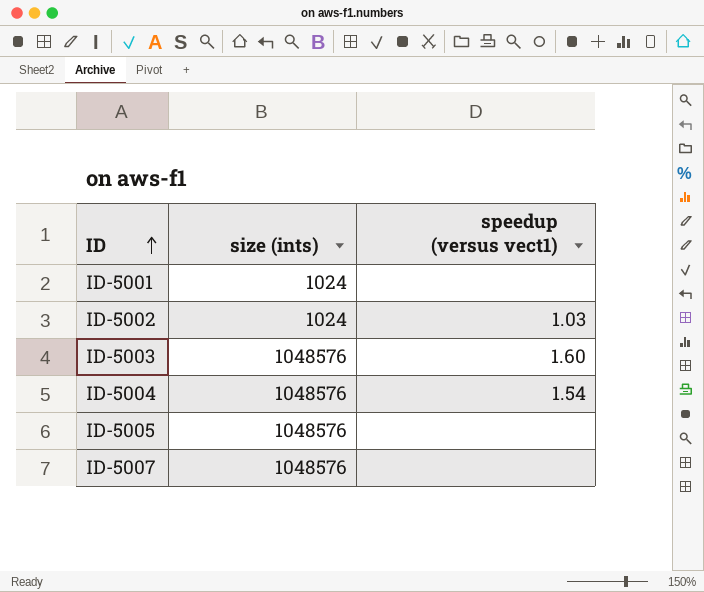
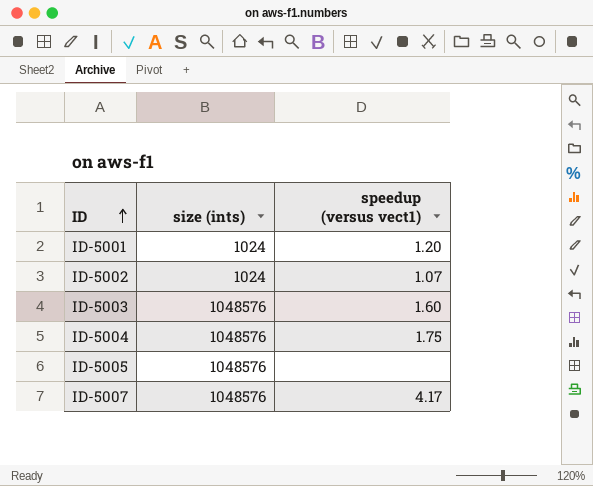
ID-5001 | speedup (versus vect1): none -> 1.20
ID-5002 | speedup (versus vect1): 1.03 -> 1.07
ID-5004 | speedup (versus vect1): 1.54 -> 1.75
ID-5007 | speedup (versus vect1): none -> 4.17

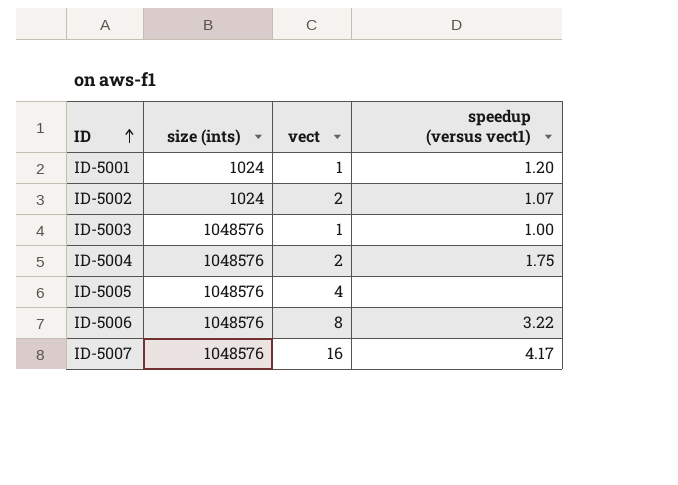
column vect | position: none -> 3
ID-5003 | speedup (versus vect1): 1.60 -> 1.00
row ID-5006: none -> 1048576 | 8 | 3.22

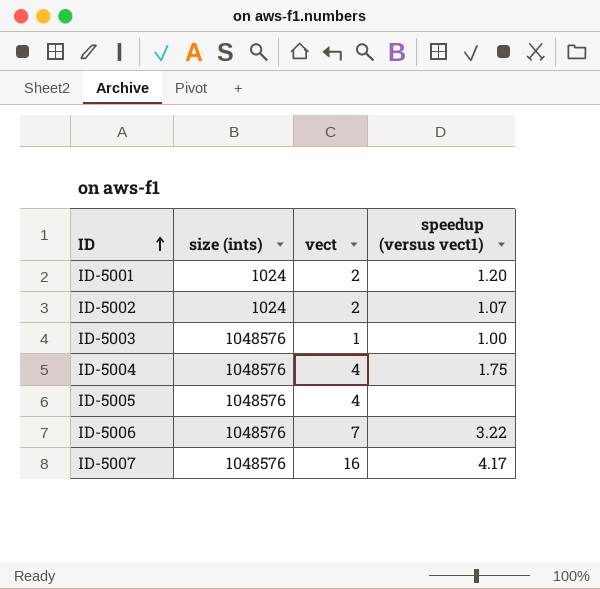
ID-5001 | vect: 1 -> 2
ID-5004 | vect: 2 -> 4
ID-5006 | vect: 8 -> 7

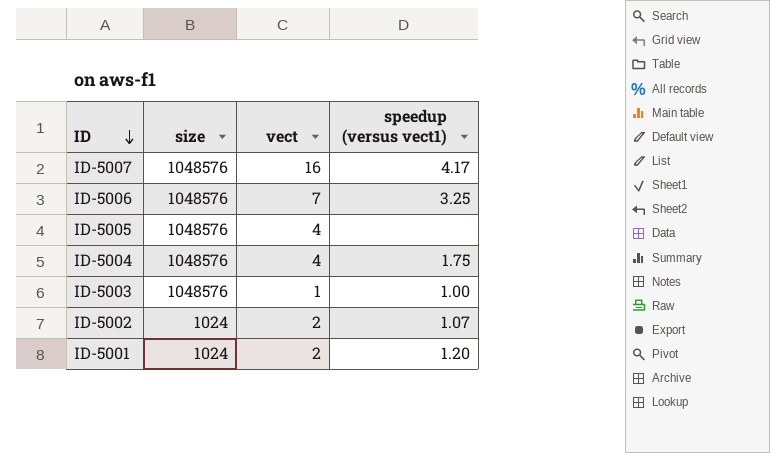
row order: ID ascending -> ID descending
column name: size (ints) -> size
ID-5006 | speedup (versus vect1): 3.22 -> 3.25

